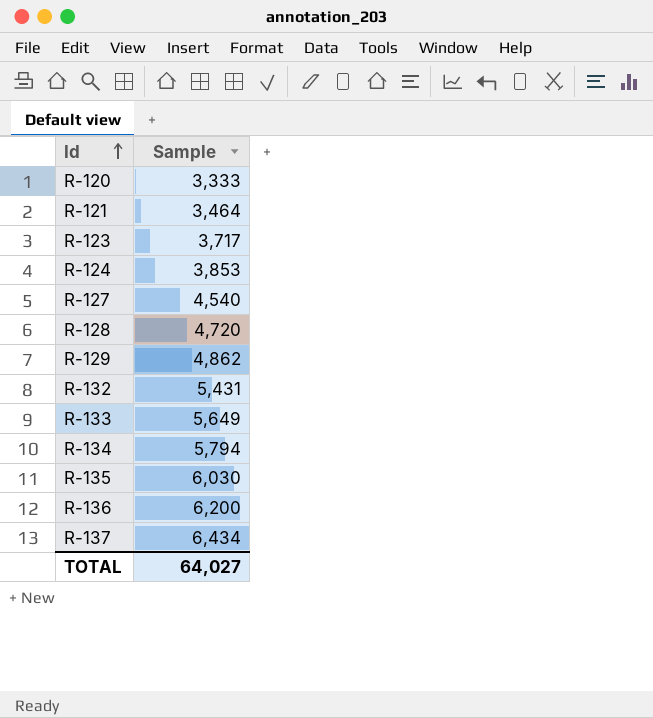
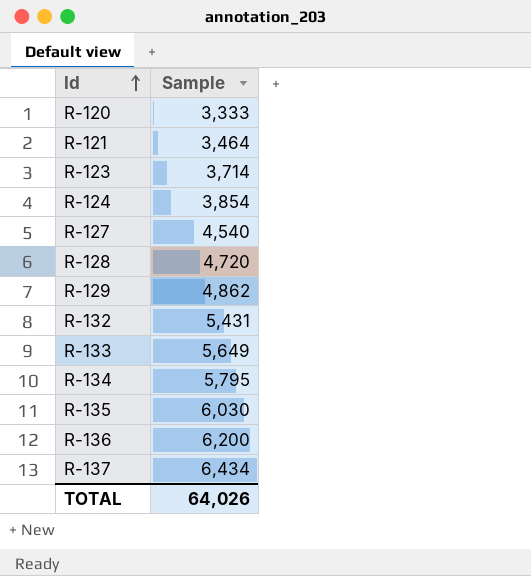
R-123 | Sample: 3,717 -> 3,714
R-124 | Sample: 3,853 -> 3,854
R-134 | Sample: 5,794 -> 5,795
TOTAL | Sample: 64,027 -> 64,026

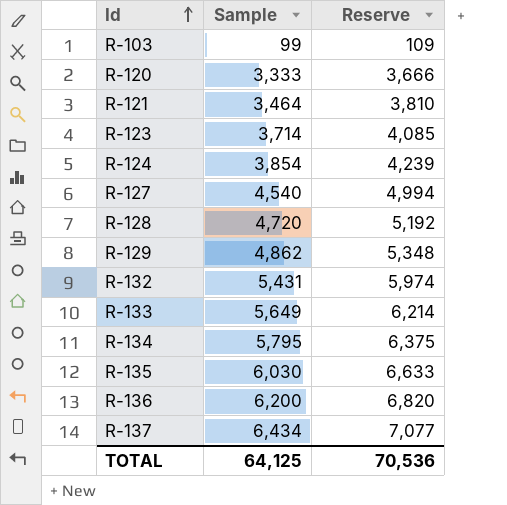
column Reserve | formula: none -> [Sample] * 1.1
row R-103: none -> 99 | 109
TOTAL | Sample: 64,026 -> 64,125

